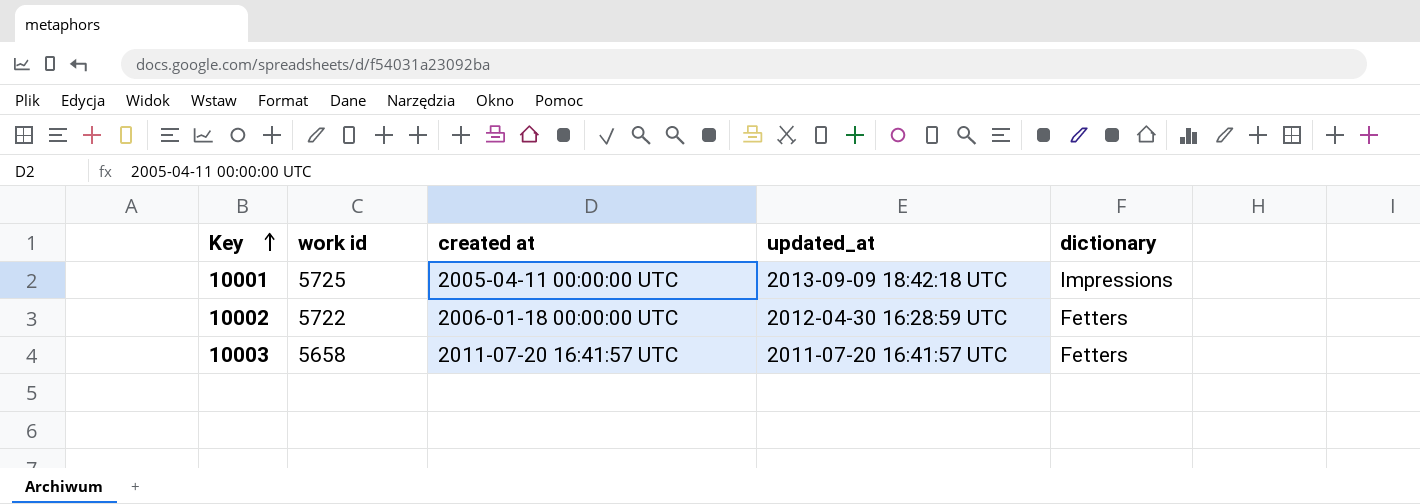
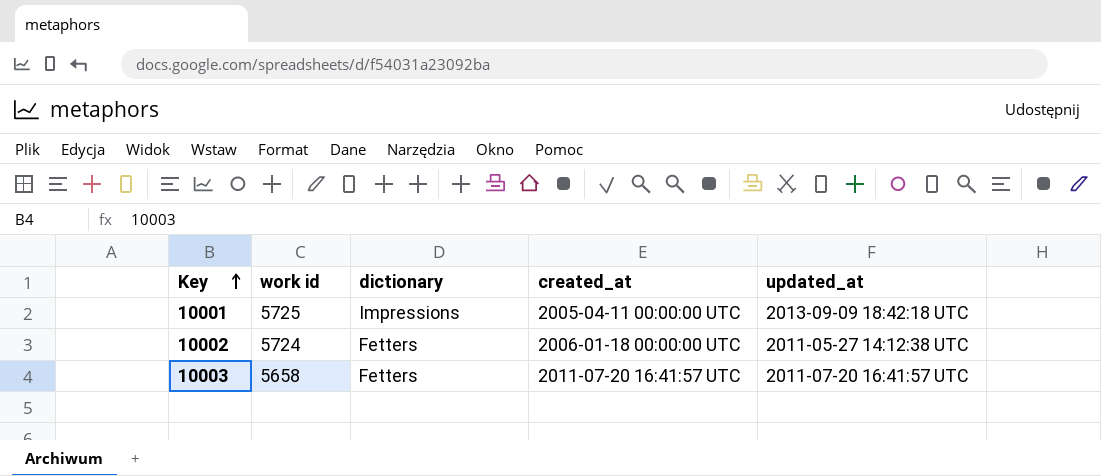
column dictionary | position: 5 -> 3
column name: created at -> created_at
10002 | work id: 5722 -> 5724
10002 | updated_at: 2012-04-30 16:28:59 UTC -> 2011-05-27 14:12:38 UTC

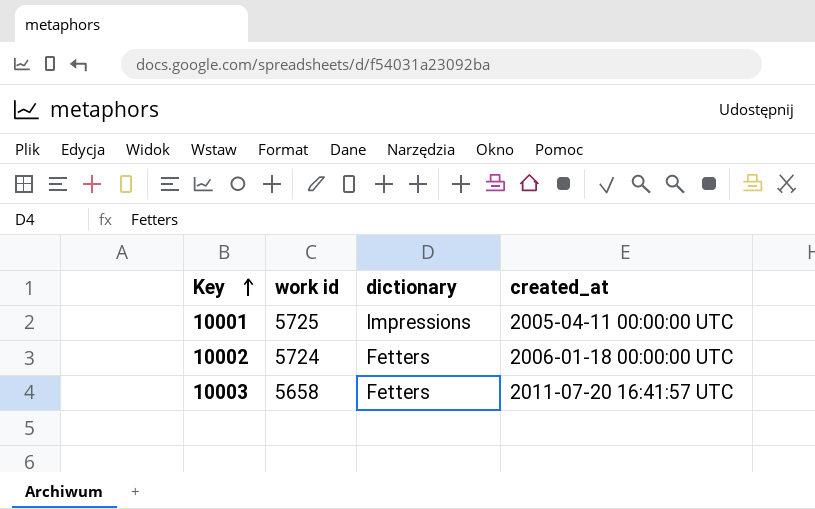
column updated_at | position: 5 -> none

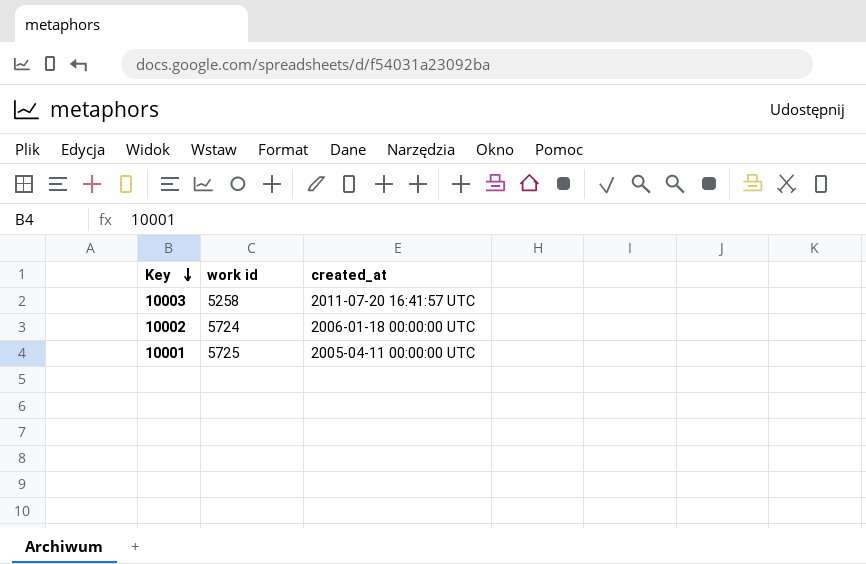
row order: Key ascending -> Key descending
column dictionary | position: 3 -> none
10003 | work id: 5658 -> 5258

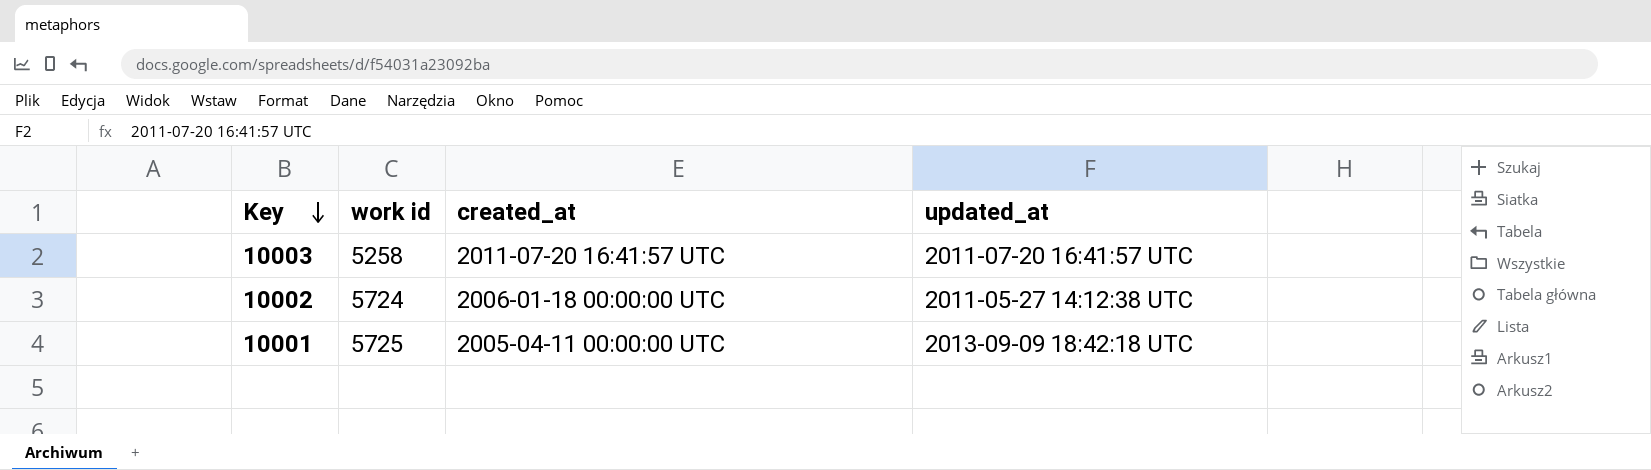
column updated_at | position: none -> 4

